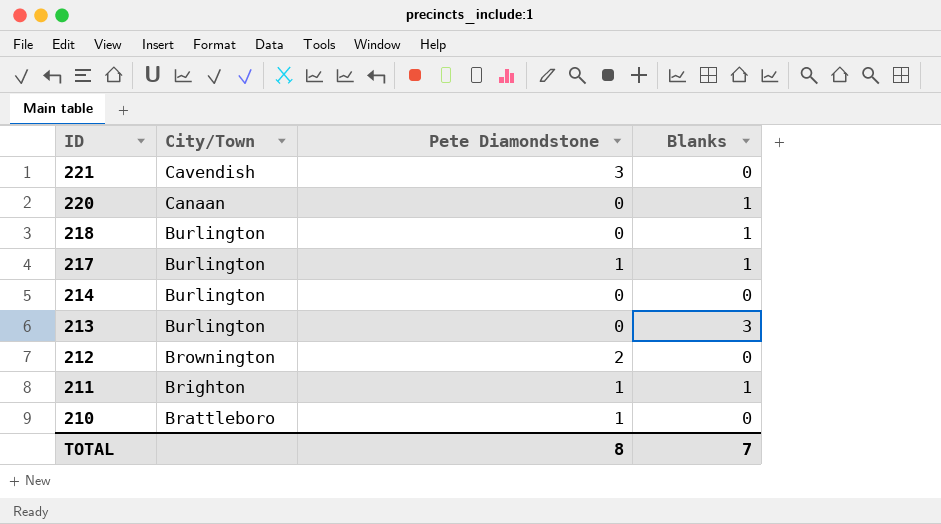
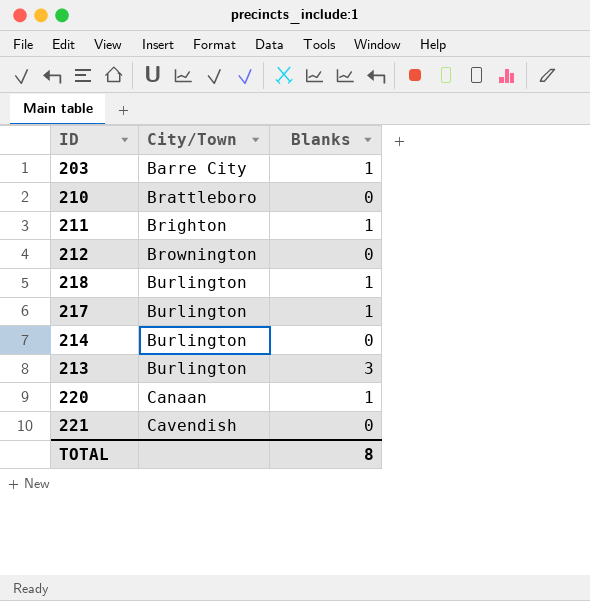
row order: ID descending -> City/Town ascending
column Pete Diamondstone | position: 3 -> none
row 203: none -> Barre City | 1
TOTAL | Blanks: 7 -> 8

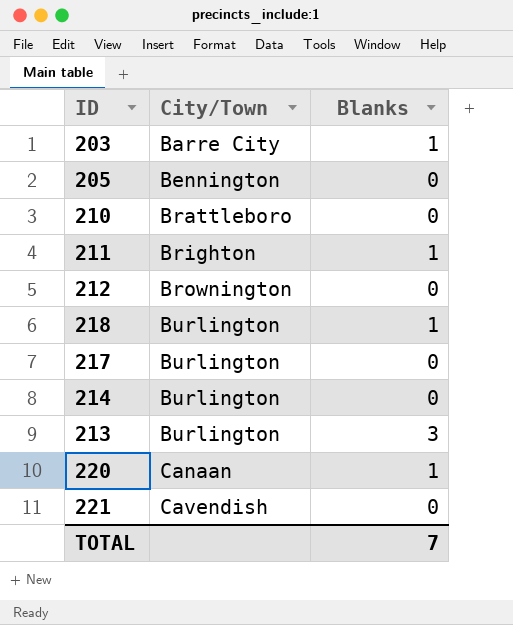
row 205: none -> Bennington | 0
217 | Blanks: 1 -> 0
TOTAL | Blanks: 8 -> 7

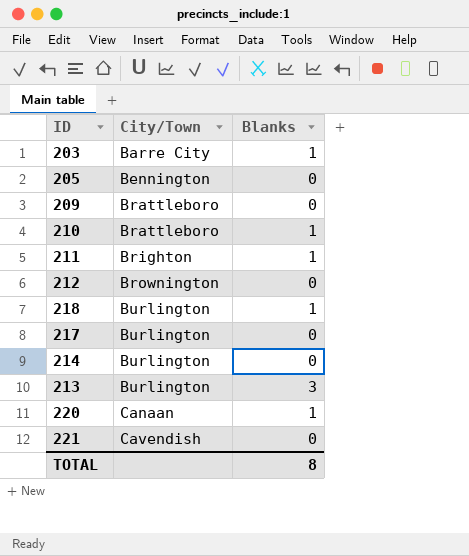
row 209: none -> Brattleboro | 0
210 | Blanks: 0 -> 1
TOTAL | Blanks: 7 -> 8

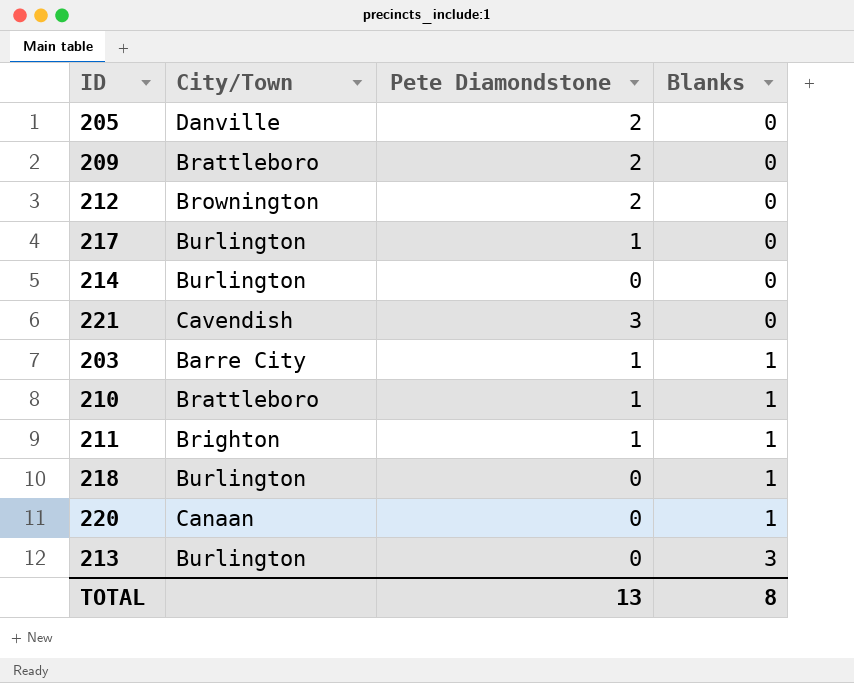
row order: City/Town ascending -> Blanks ascending
column Pete Diamondstone | position: none -> 3
205 | City/Town: Bennington -> Danville

